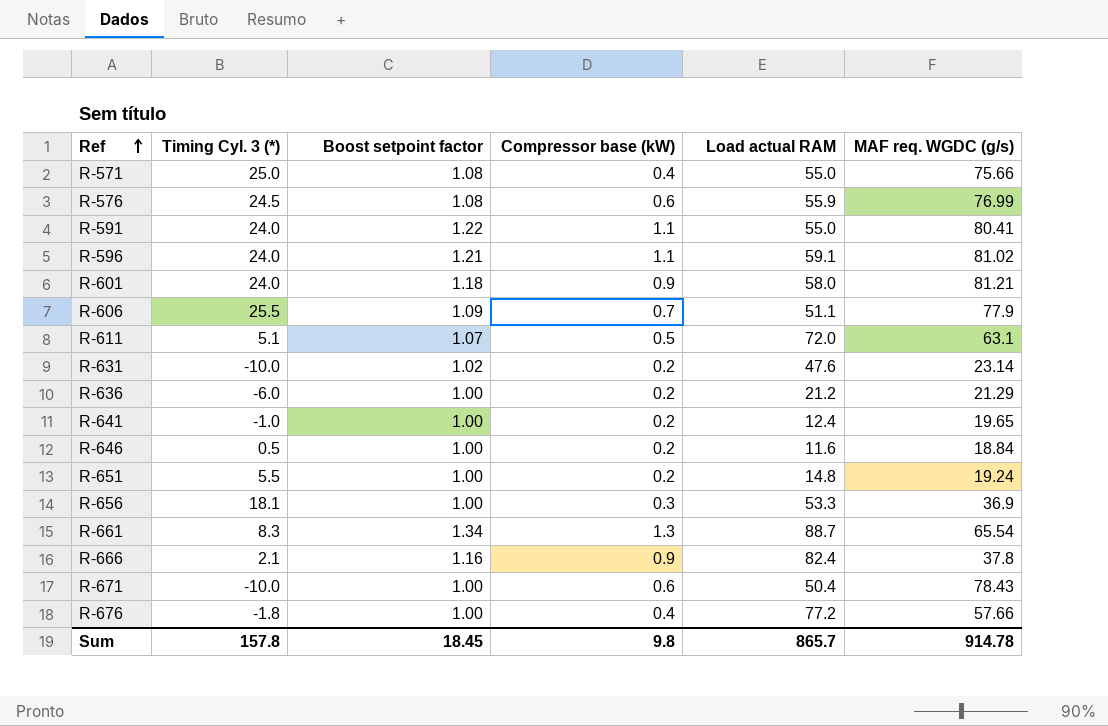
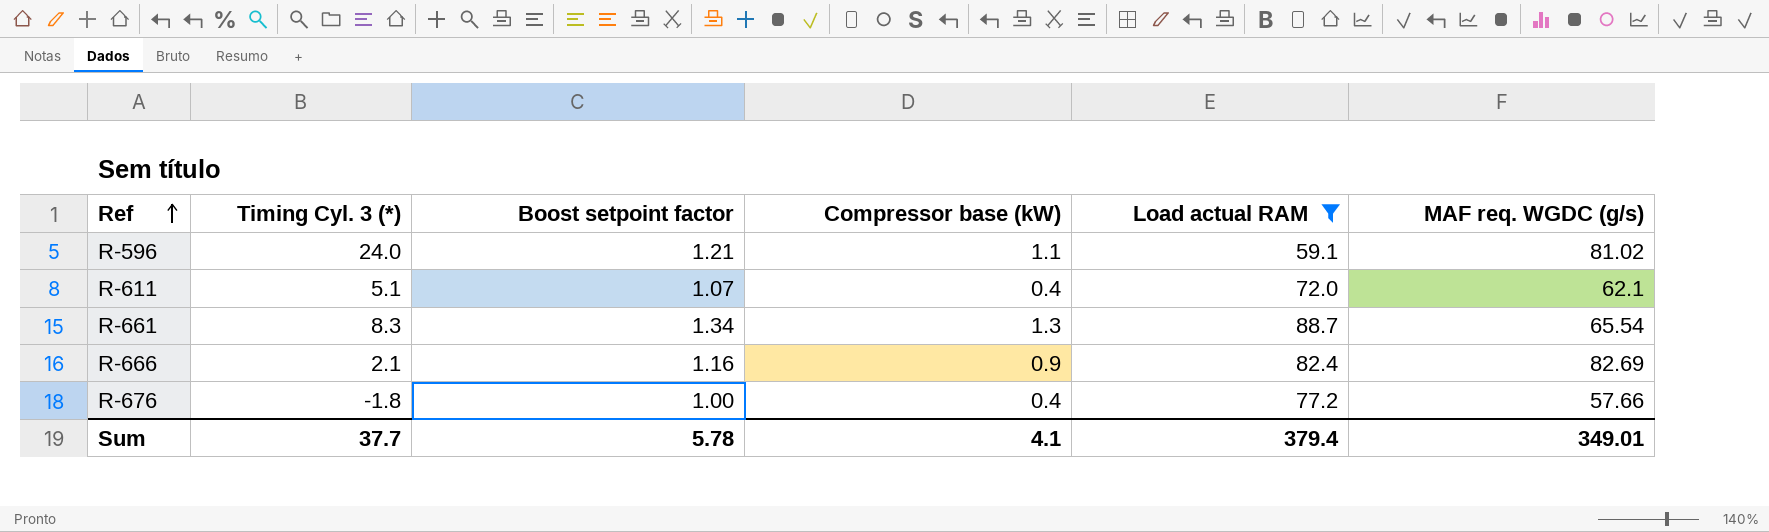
filter: none -> Load actual RAM >= 59.1
R-611 | Compressor base (kW): 0.5 -> 0.4
R-611 | MAF req. WGDC (g/s): 63.1 -> 62.1
R-666 | MAF req. WGDC (g/s): 37.8 -> 82.69
Sum | Timing Cyl. 3 (*): 157.8 -> 37.7
Sum | Boost setpoint factor: 18.45 -> 5.78
Sum | Compressor base (kW): 9.8 -> 4.1
Sum | Load actual RAM: 865.7 -> 379.4
Sum | MAF req. WGDC (g/s): 914.78 -> 349.01

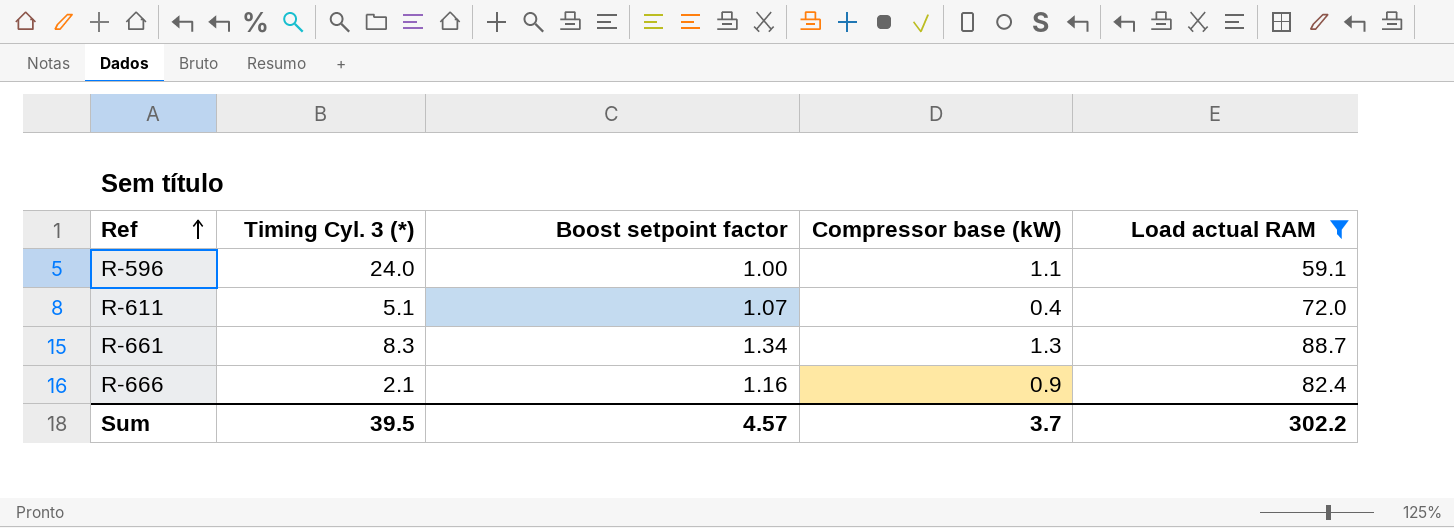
column MAF req. WGDC (g/s) | position: 6 -> none
row R-676: -1.8 | 1.00 | 0.4 | 77.2 | 57.66 -> none
R-596 | Boost setpoint factor: 1.21 -> 1.00
Sum | Timing Cyl. 3 (*): 37.7 -> 39.5
Sum | Boost setpoint factor: 5.78 -> 4.57
Sum | Compressor base (kW): 4.1 -> 3.7
Sum | Load actual RAM: 379.4 -> 302.2

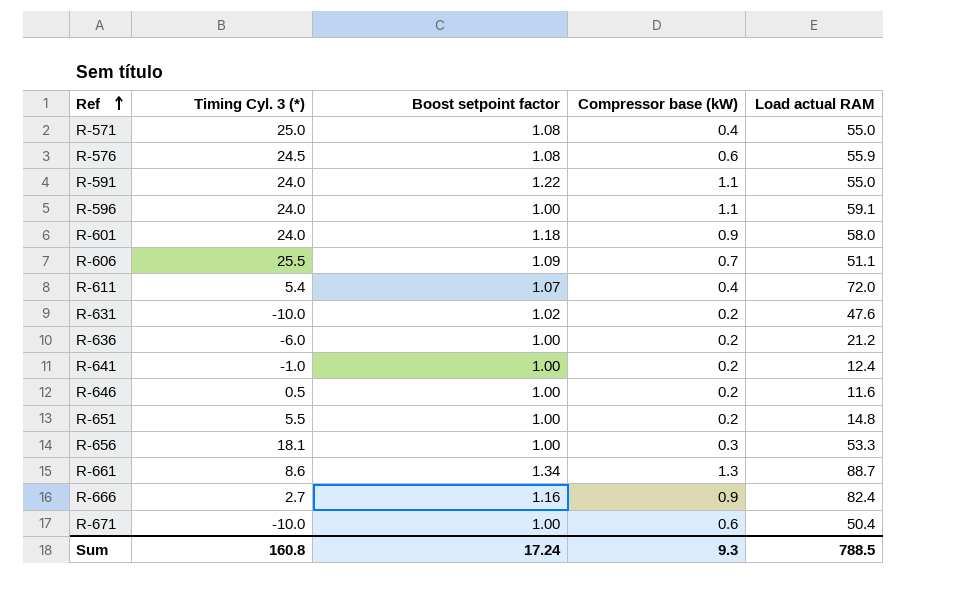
filter: Load actual RAM >= 59.1 -> none
R-611 | Timing Cyl. 3 (*): 5.1 -> 5.4
R-661 | Timing Cyl. 3 (*): 8.3 -> 8.6
R-666 | Timing Cyl. 3 (*): 2.1 -> 2.7
Sum | Timing Cyl. 3 (*): 39.5 -> 160.8
Sum | Boost setpoint factor: 4.57 -> 17.24
Sum | Compressor base (kW): 3.7 -> 9.3
Sum | Load actual RAM: 302.2 -> 788.5

